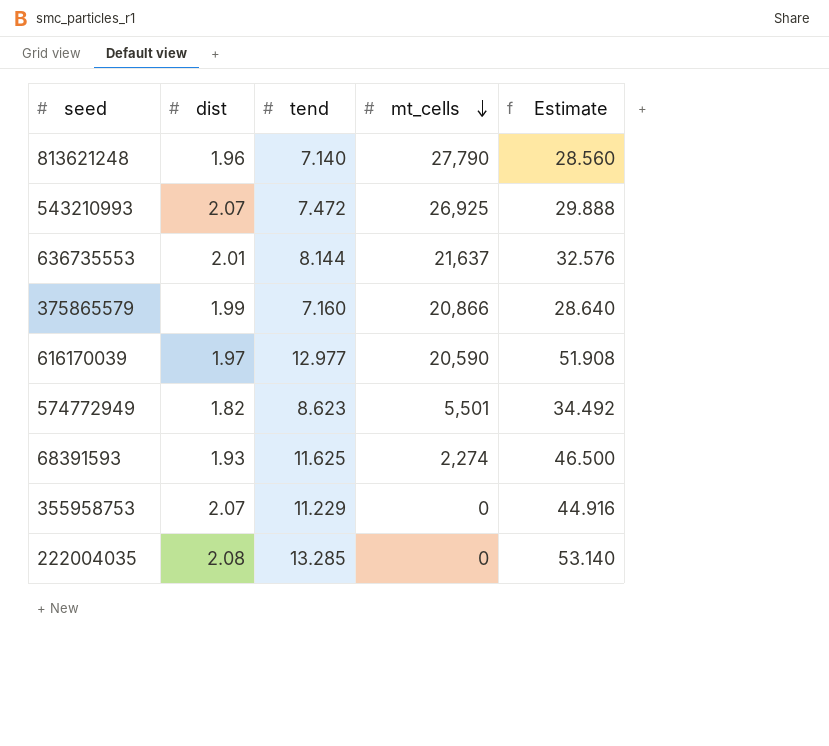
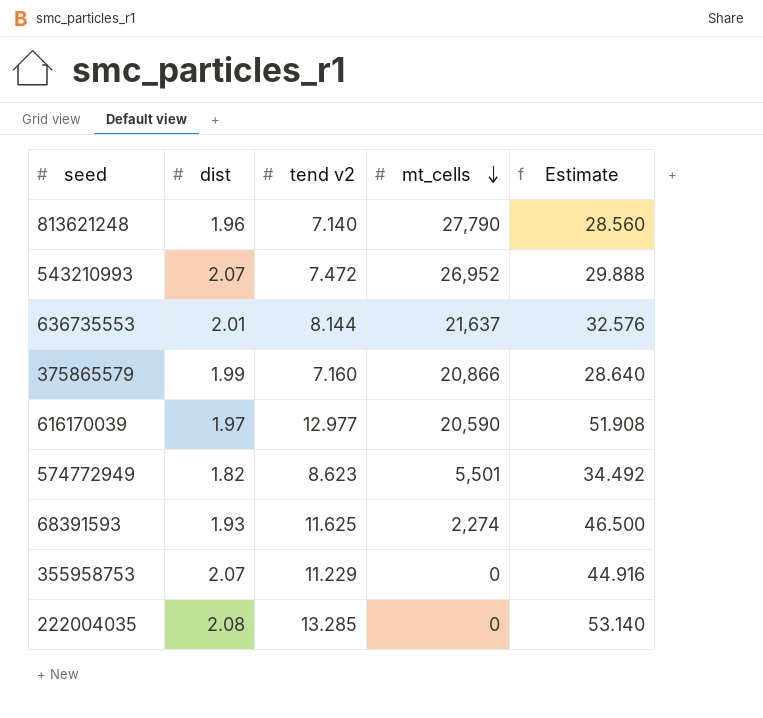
column name: tend -> tend v2
543210993 | mt_cells: 26,925 -> 26,952

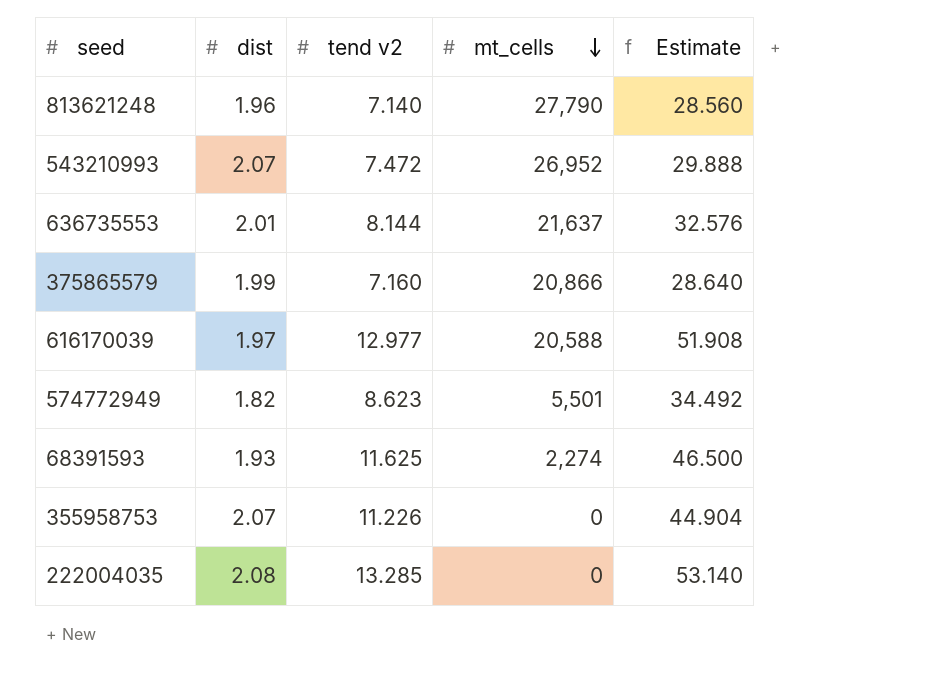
616170039 | mt_cells: 20,590 -> 20,588
355958753 | tend v2: 11.229 -> 11.226
355958753 | Estimate: 44.916 -> 44.904

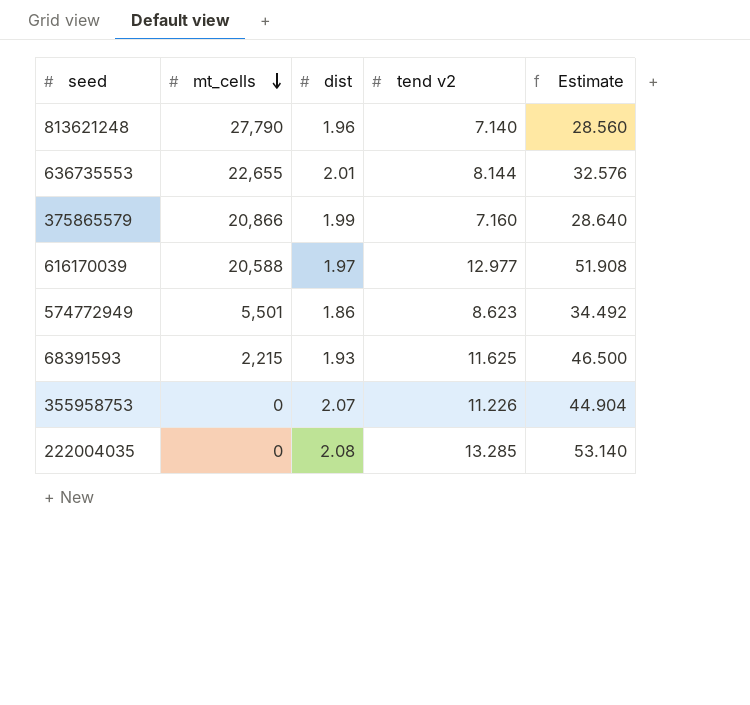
column mt_cells | position: 4 -> 2
row 543210993: 2.07 | 7.472 | 26,952 | 29.888 -> none
636735553 | mt_cells: 21,637 -> 22,655
574772949 | dist: 1.82 -> 1.86
68391593 | mt_cells: 2,274 -> 2,215

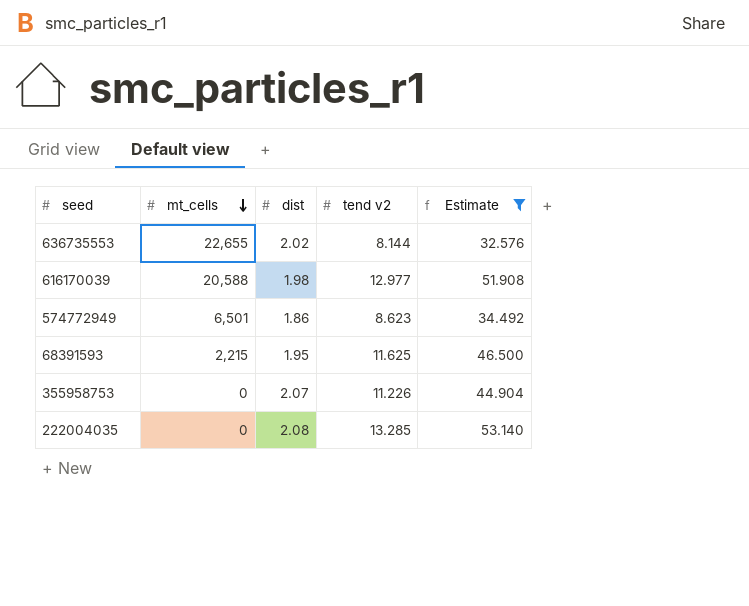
filter: none -> Estimate >= 32.576
636735553 | dist: 2.01 -> 2.02
616170039 | dist: 1.97 -> 1.98
574772949 | mt_cells: 5,501 -> 6,501
68391593 | dist: 1.93 -> 1.95

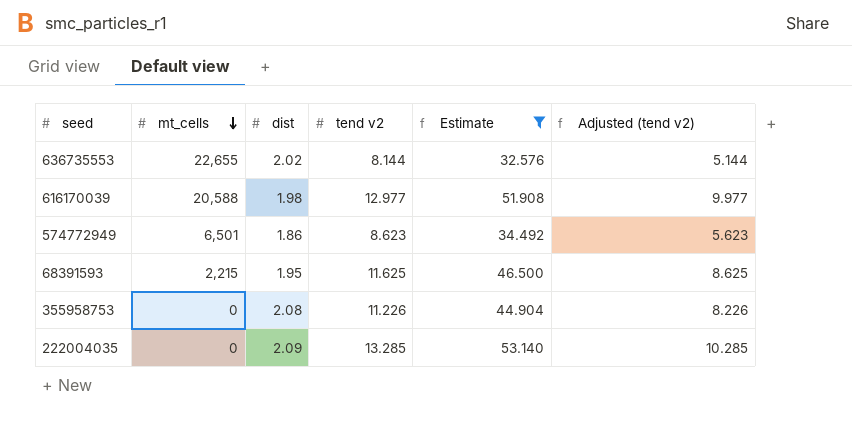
column Adjusted (tend v2) | formula: none -> [tend v2] - 3
355958753 | dist: 2.07 -> 2.08
222004035 | dist: 2.08 -> 2.09

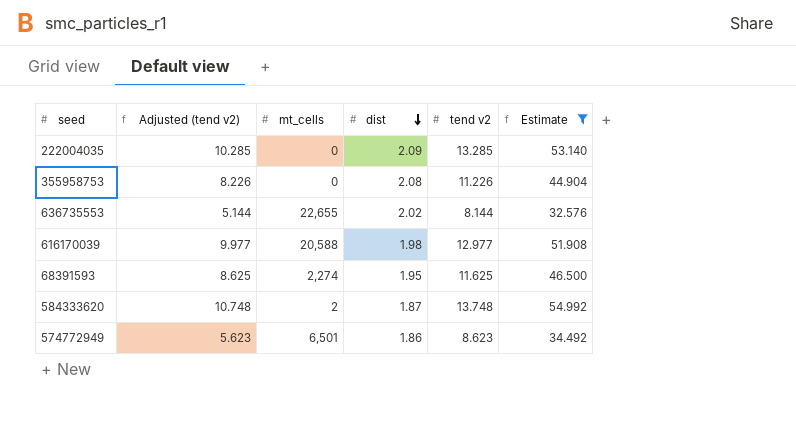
row order: mt_cells descending -> dist descending
column Adjusted (tend v2) | position: 6 -> 2
68391593 | mt_cells: 2,215 -> 2,274
row 584333620: none -> 10.748 | 2 | 1.87 | 13.748 | 54.992

